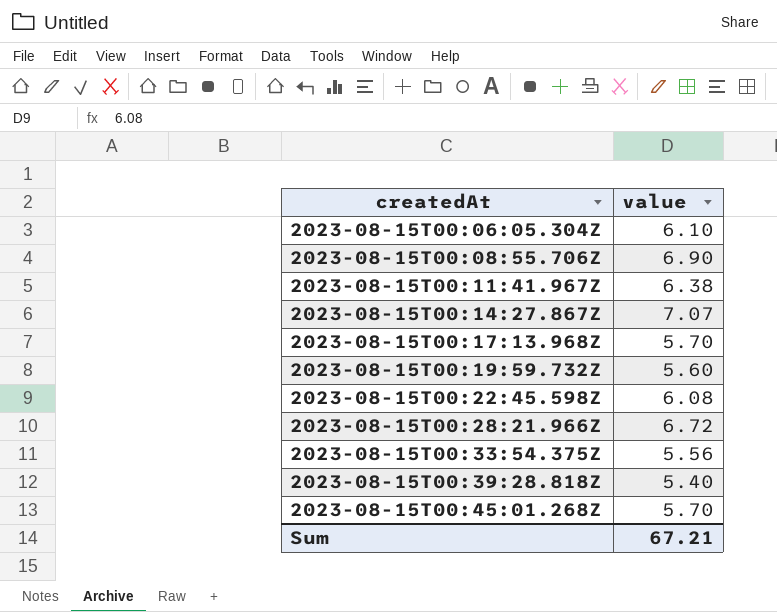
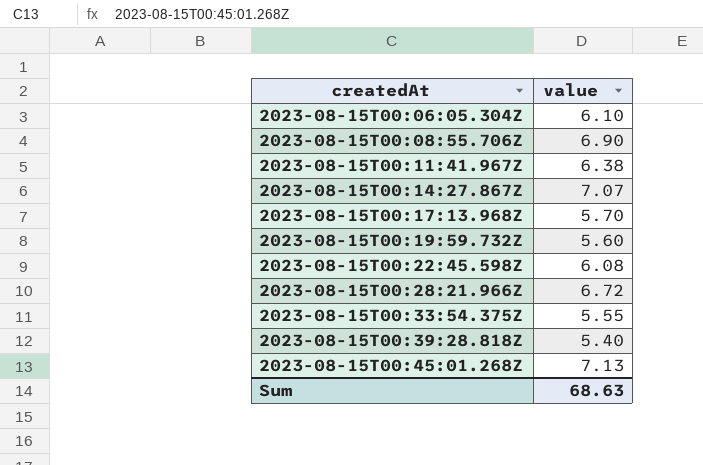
2023-08-15T00:33:54.375Z | value: 5.56 -> 5.55
2023-08-15T00:45:01.268Z | value: 5.70 -> 7.13
Sum | value: 67.21 -> 68.63

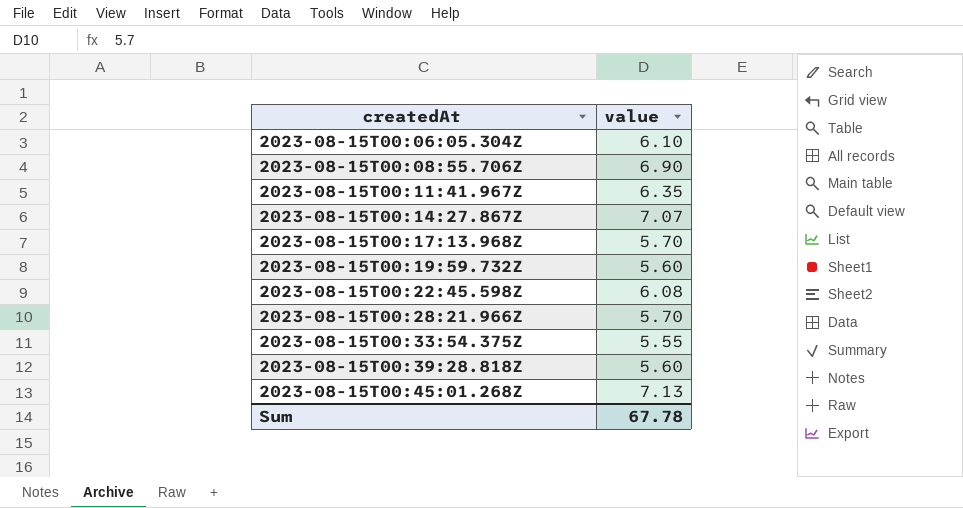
2023-08-15T00:11:41.967Z | value: 6.38 -> 6.35
2023-08-15T00:28:21.966Z | value: 6.72 -> 5.70
2023-08-15T00:39:28.818Z | value: 5.40 -> 5.60
Sum | value: 68.63 -> 67.78

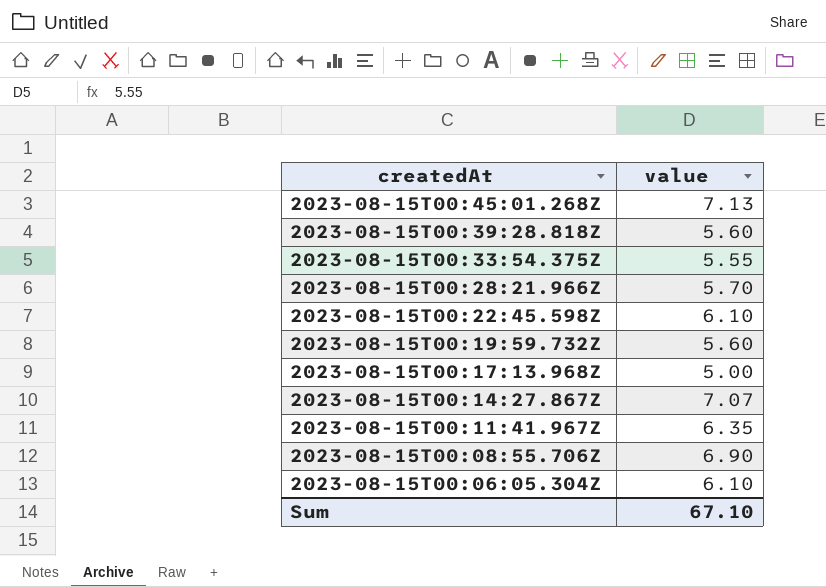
row order: createdAt ascending -> createdAt descending
2023-08-15T00:22:45.598Z | value: 6.08 -> 6.10
2023-08-15T00:17:13.968Z | value: 5.70 -> 5.00
Sum | value: 67.78 -> 67.10

